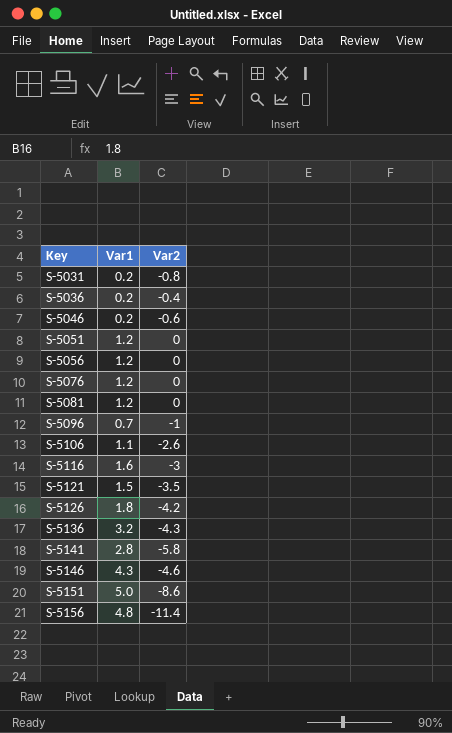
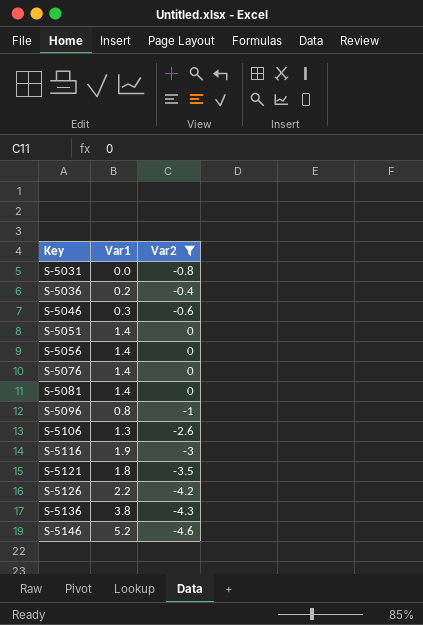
filter: none -> Var2 >= -4.6
S-5031 | Var1: 0.2 -> 0.0
S-5046 | Var1: 0.2 -> 0.3
S-5051 | Var1: 1.2 -> 1.4
S-5056 | Var1: 1.2 -> 1.4
S-5076 | Var1: 1.2 -> 1.4
S-5081 | Var1: 1.2 -> 1.4
S-5096 | Var1: 0.7 -> 0.8
S-5106 | Var1: 1.1 -> 1.3
S-5116 | Var1: 1.6 -> 1.9
S-5121 | Var1: 1.5 -> 1.8
S-5126 | Var1: 1.8 -> 2.2
S-5136 | Var1: 3.2 -> 3.8
S-5146 | Var1: 4.3 -> 5.2

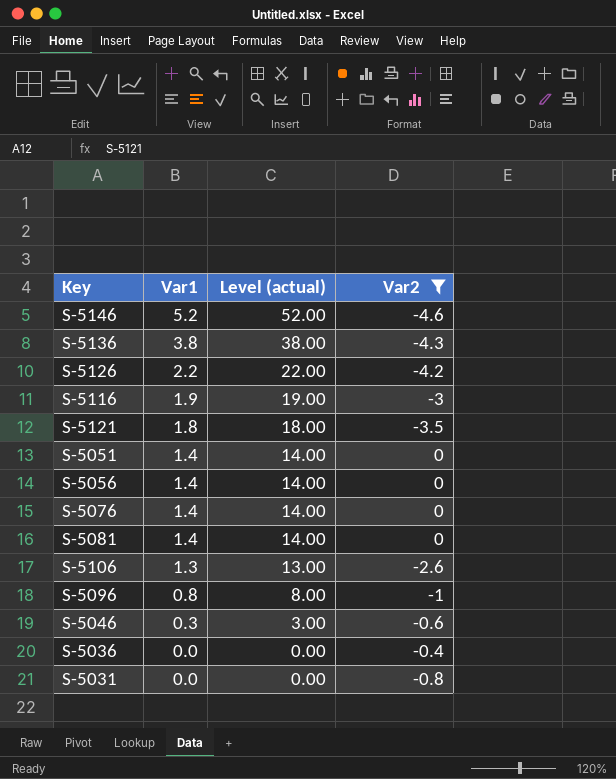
row order: Key ascending -> Var1 descending
column Level (actual) | formula: none -> [Var1] * 10
S-5036 | Var1: 0.2 -> 0.0

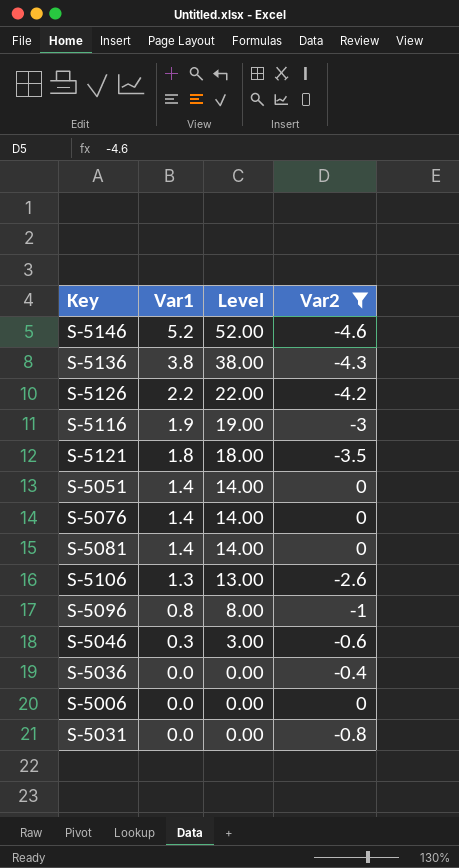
column name: Level (actual) -> Level
row S-5056: 1.4 | 14.00 | 0 -> none
row S-5006: none -> 0.0 | 0.00 | 0

